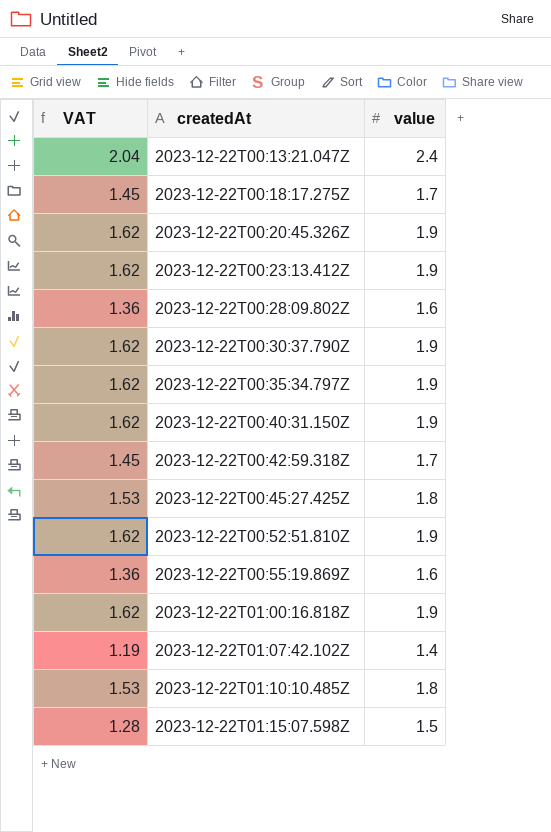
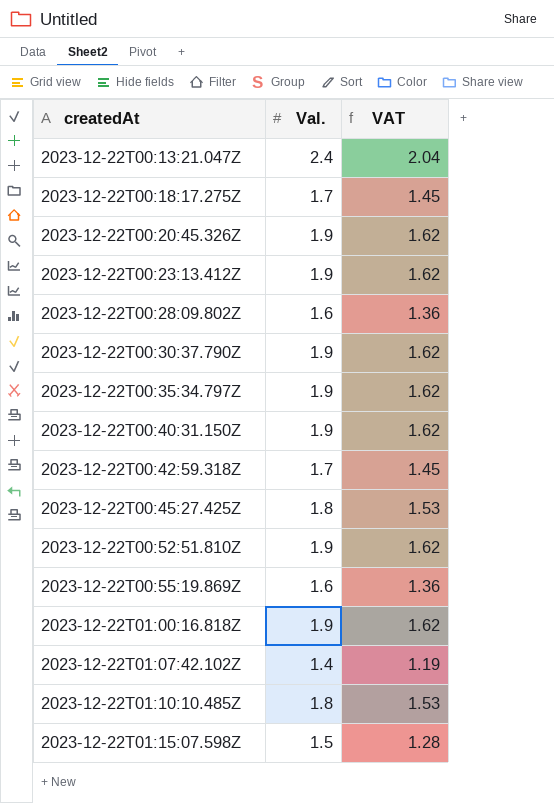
column name: value -> Val.
column VAT | position: 1 -> 3

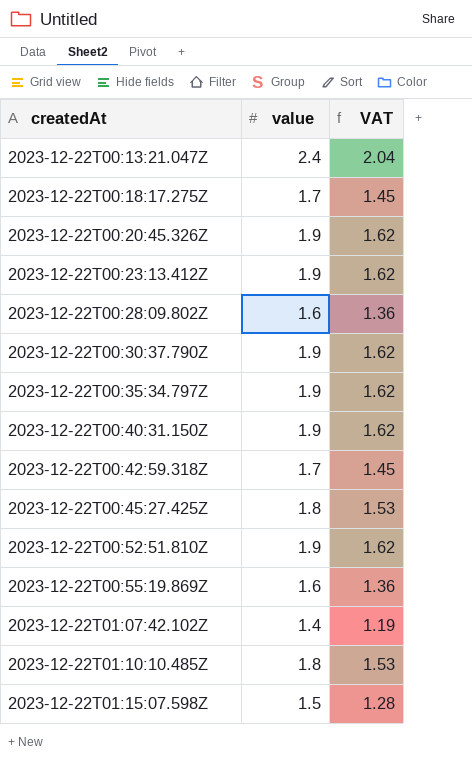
column name: Val. -> value
row 2023-12-22T01:00:16.818Z: 1.9 | 1.62 -> none

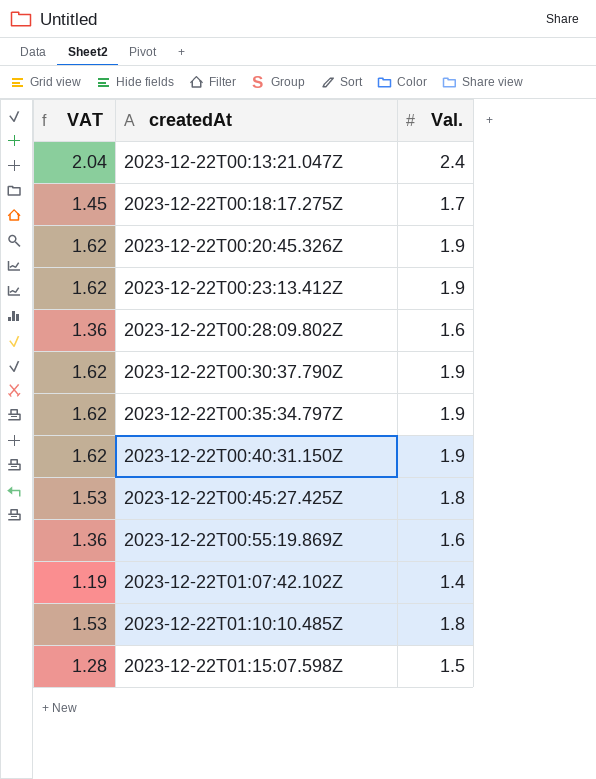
column VAT | position: 3 -> 1
column name: value -> Val.
row 2023-12-22T00:42:59.318Z: 1.7 | 1.45 -> none
row 2023-12-22T00:52:51.810Z: 1.9 | 1.62 -> none

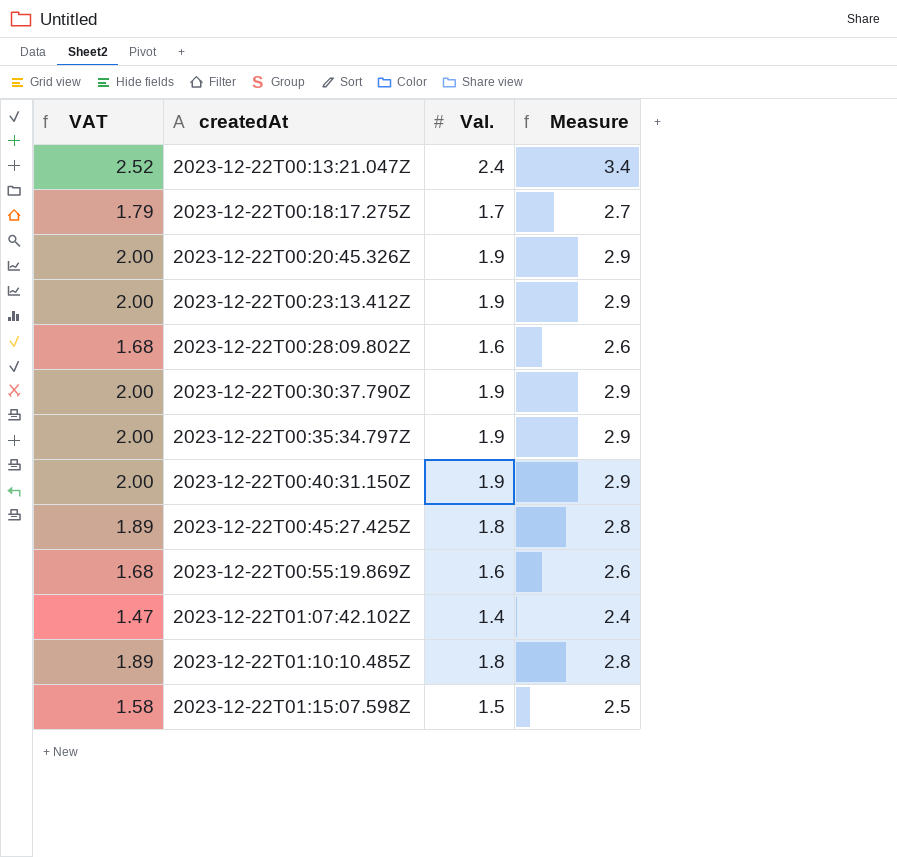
column VAT | formula: [Val.] * 0.85 -> [Val.] * 1.05
column Measure | formula: none -> [Val.] + 1

